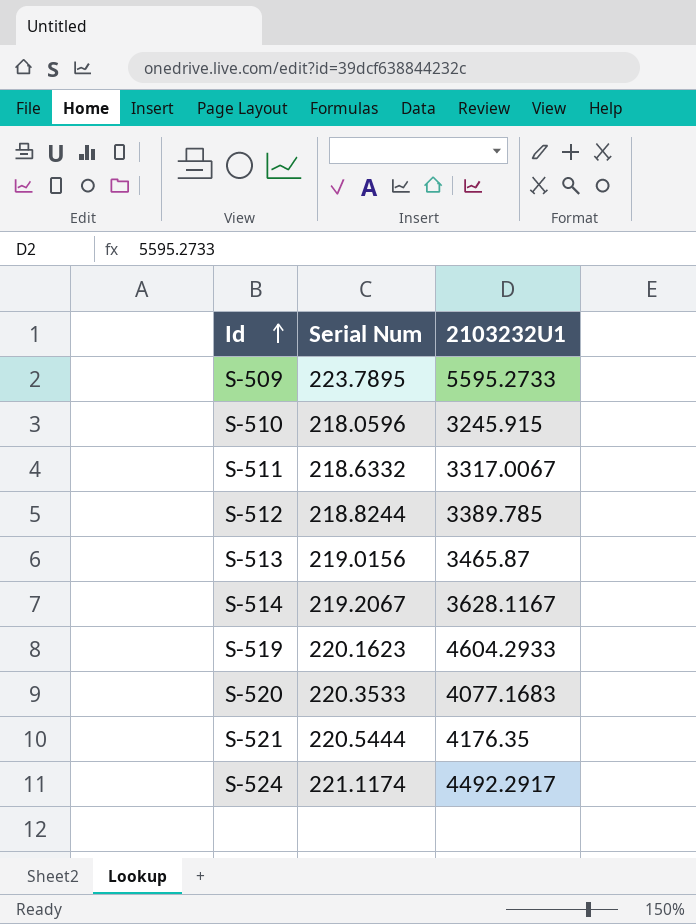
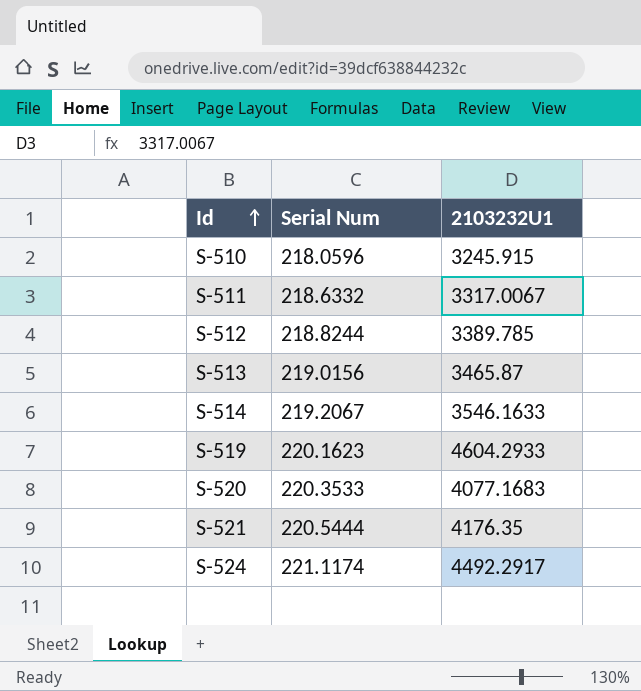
row S-509: 223.7895 | 5595.2733 -> none
S-514 | 2103232U1: 3628.1167 -> 3546.1633

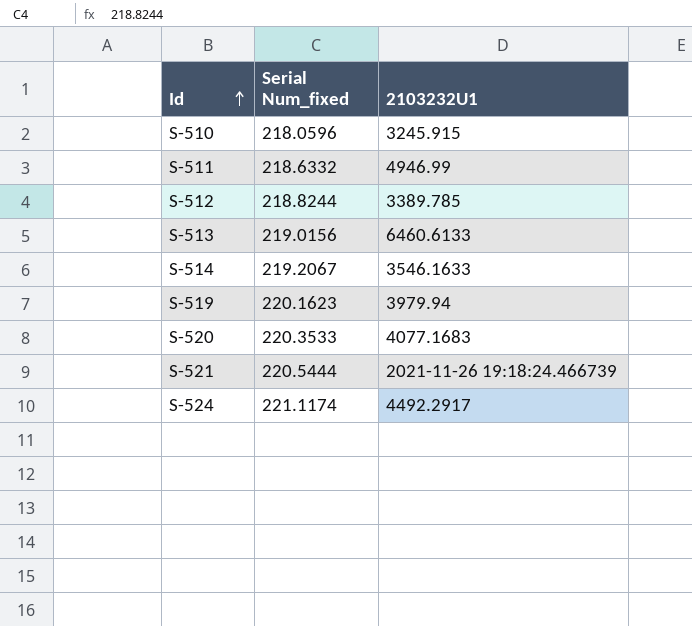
column name: Serial Num -> Serial Num_fixed
S-511 | 2103232U1: 3317.0067 -> 4946.99
S-513 | 2103232U1: 3465.87 -> 6460.6133
S-519 | 2103232U1: 4604.2933 -> 3979.94
S-521 | 2103232U1: 4176.35 -> 2021-11-26 19:18:24.466739

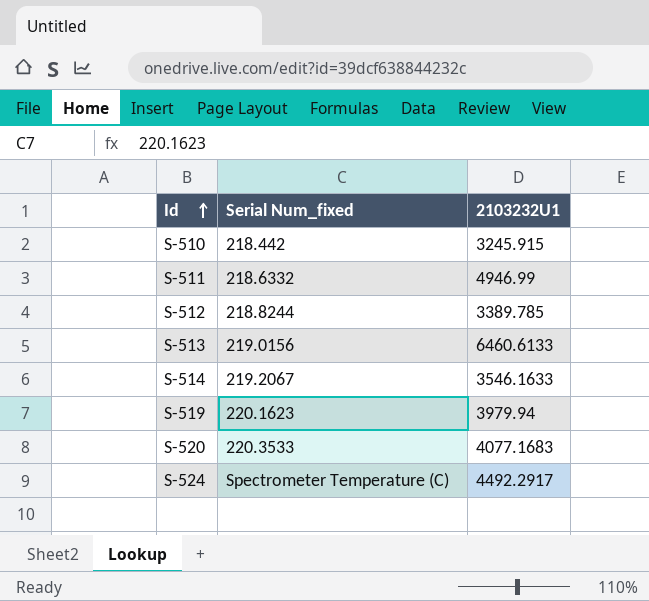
row S-521: 220.5444 | 2021-11-26 19:18:24.466739 -> none
S-510 | Serial Num_fixed: 218.0596 -> 218.442
S-524 | Serial Num_fixed: 221.1174 -> Spectrometer Temperature (C)

